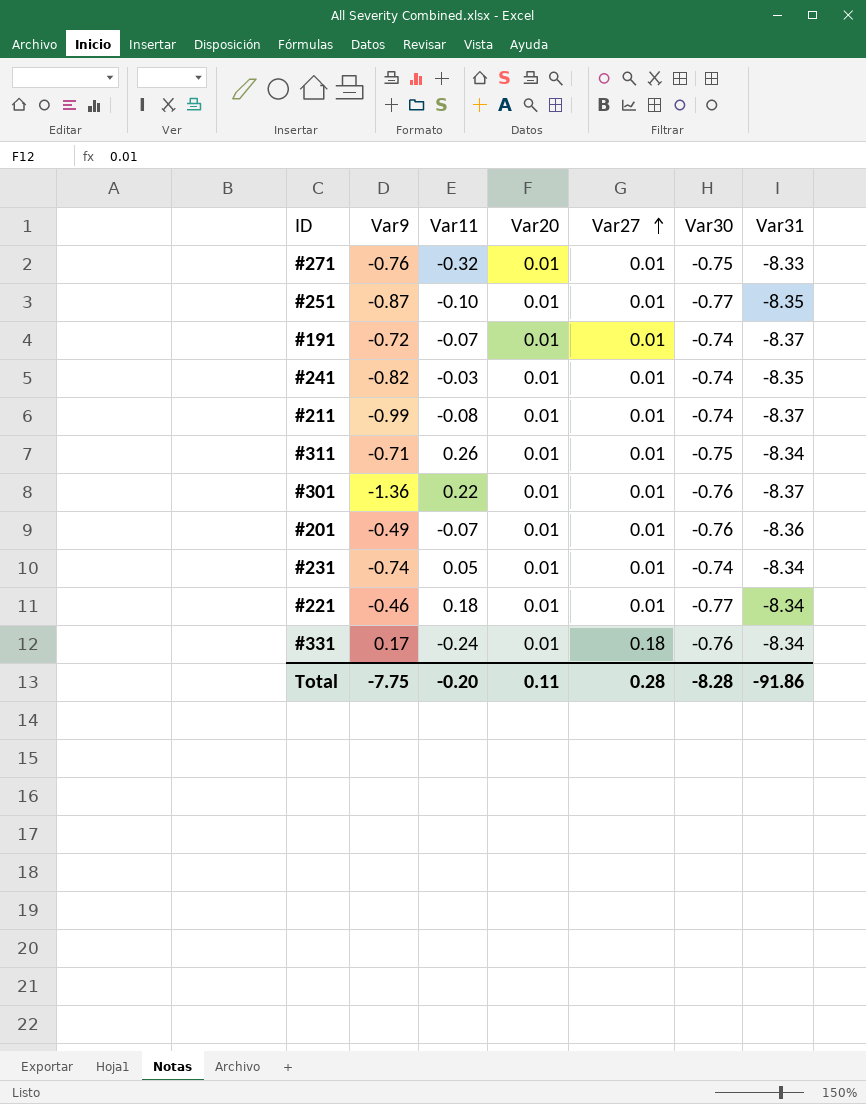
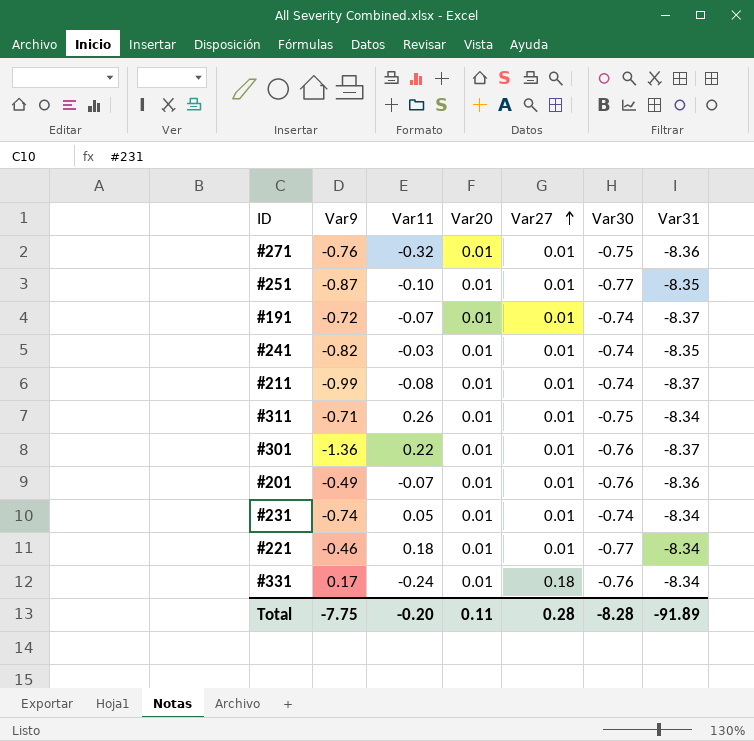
#271 | Var31: -8.33 -> -8.36
Total | Var31: -91.86 -> -91.89

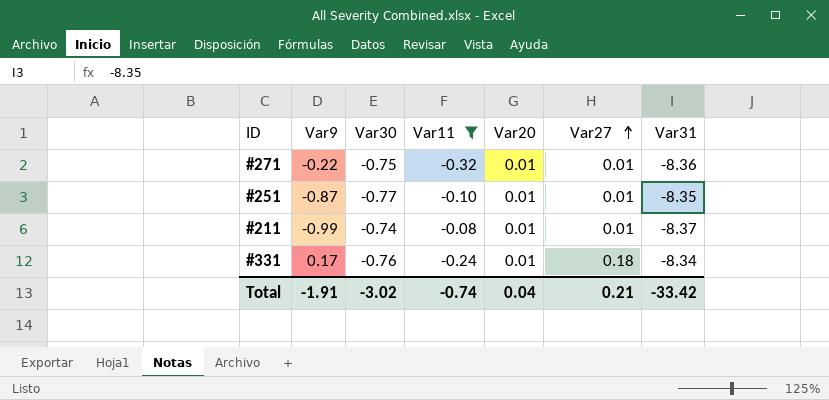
filter: none -> Var11 <= -0.08
column Var30 | position: 6 -> 3
#271 | Var9: -0.76 -> -0.22
Total | Var9: -7.75 -> -1.91
Total | Var30: -8.28 -> -3.02
Total | Var11: -0.20 -> -0.74
Total | Var20: 0.11 -> 0.04
Total | Var27: 0.28 -> 0.21
Total | Var31: -91.89 -> -33.42

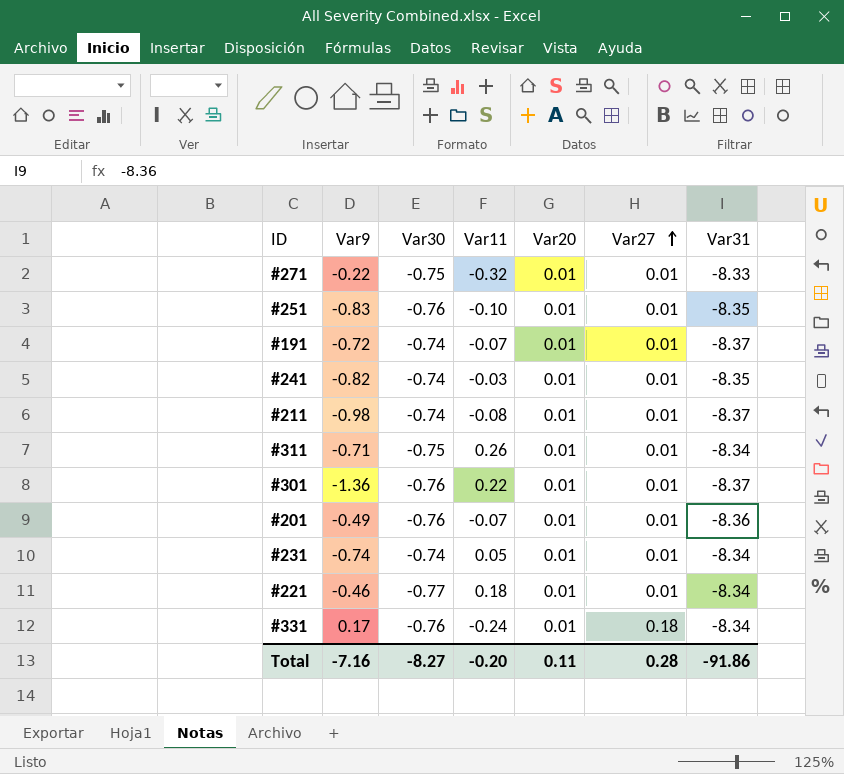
filter: Var11 <= -0.08 -> none
#271 | Var31: -8.36 -> -8.33
#251 | Var9: -0.87 -> -0.83
#251 | Var30: -0.77 -> -0.76
#211 | Var9: -0.99 -> -0.98
Total | Var9: -1.91 -> -7.16
Total | Var30: -3.02 -> -8.27
Total | Var11: -0.74 -> -0.20
Total | Var20: 0.04 -> 0.11
Total | Var27: 0.21 -> 0.28
Total | Var31: -33.42 -> -91.86

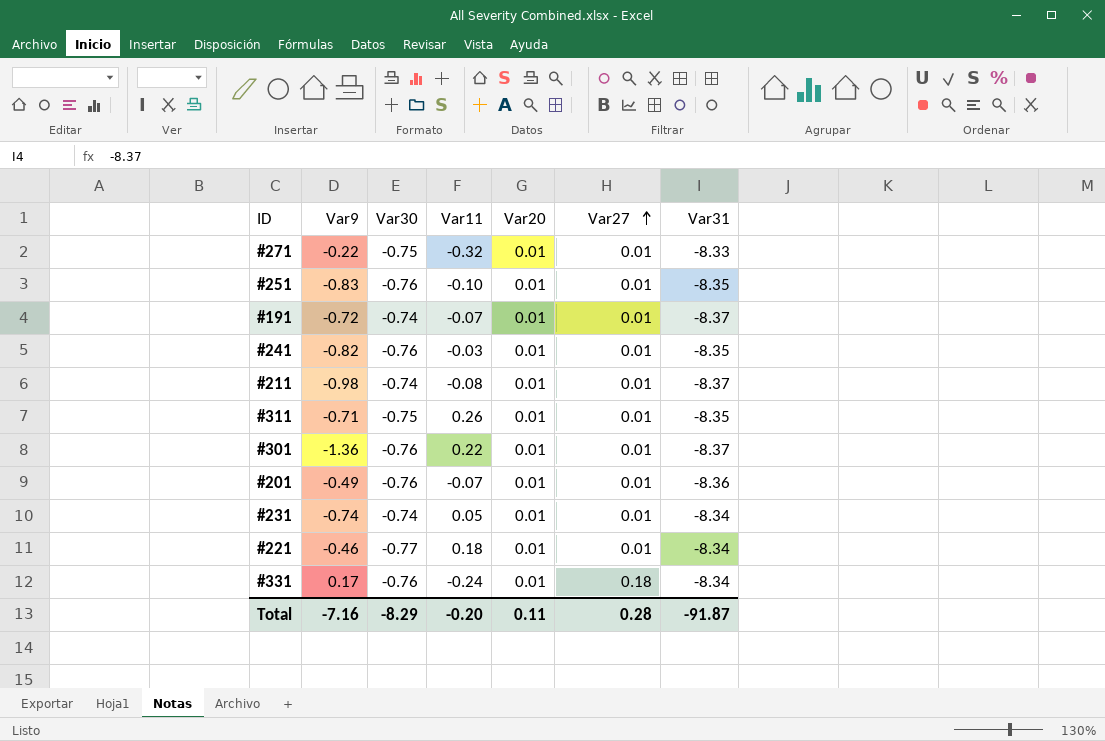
#241 | Var30: -0.74 -> -0.76
#311 | Var31: -8.34 -> -8.35
Total | Var30: -8.27 -> -8.29
Total | Var31: -91.86 -> -91.87

